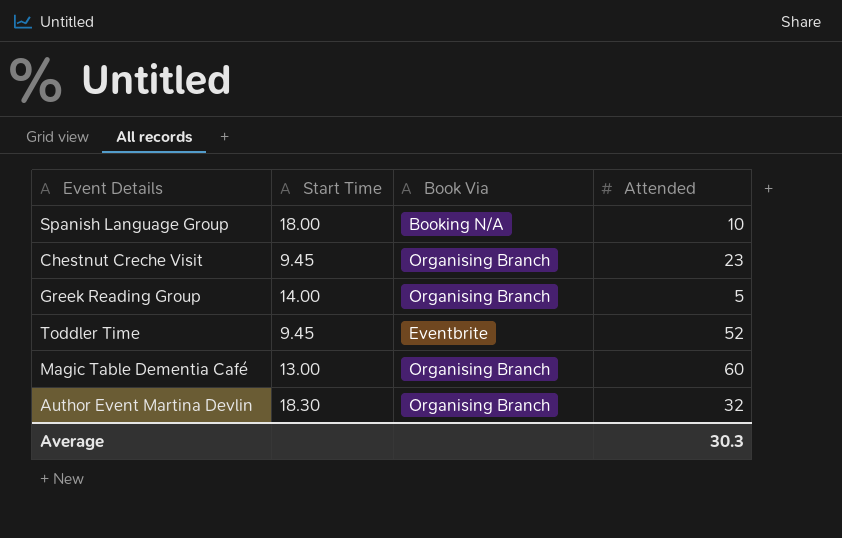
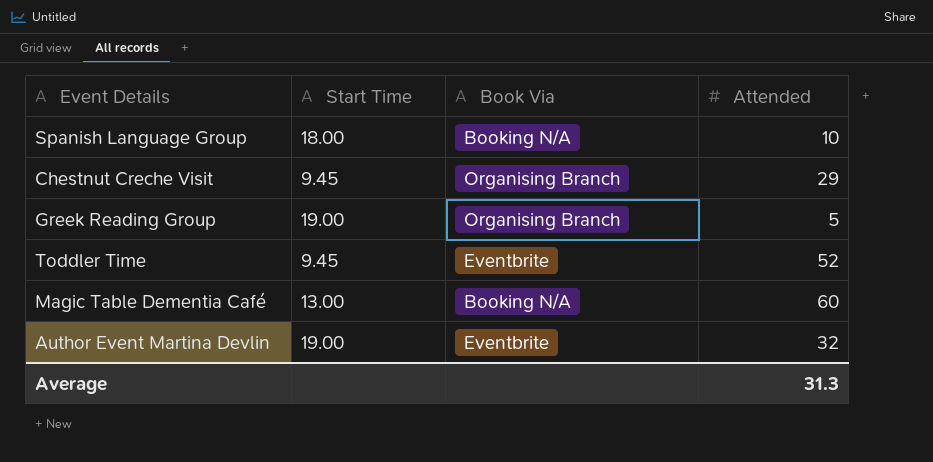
Chestnut Creche Visit | Attended: 23 -> 29
Greek Reading Group | Start Time: 14.00 -> 19.00
Magic Table Dementia Café | Book Via: Organising Branch -> Booking N/A
Author Event Martina Devlin | Start Time: 18.30 -> 19.00
Author Event Martina Devlin | Book Via: Organising Branch -> Eventbrite
Average | Attended: 30.3 -> 31.3

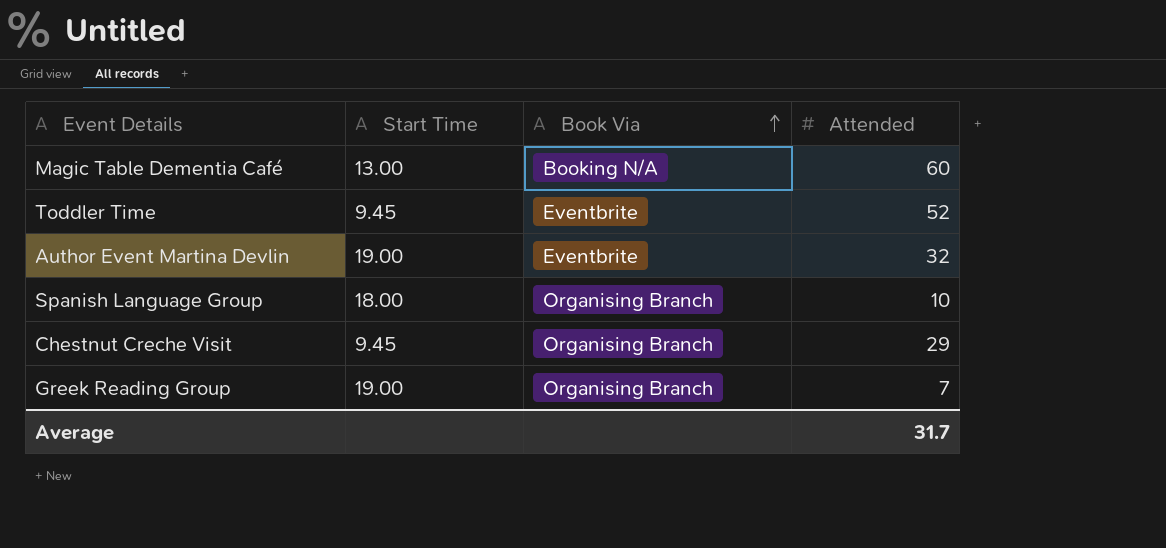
row order: none -> Book Via ascending
Spanish Language Group | Book Via: Booking N/A -> Organising Branch
Greek Reading Group | Attended: 5 -> 7
Average | Attended: 31.3 -> 31.7

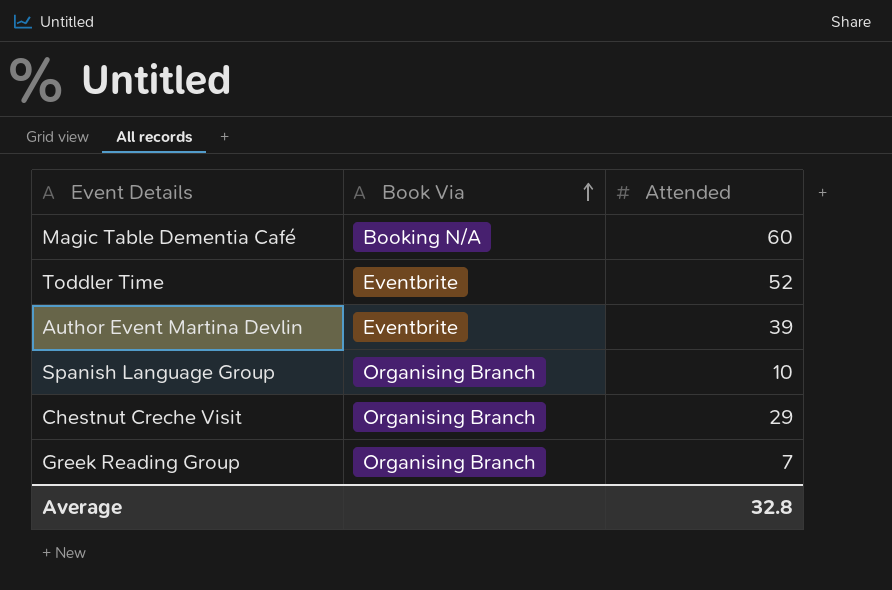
column Start Time | position: 2 -> none
Author Event Martina Devlin | Attended: 32 -> 39
Average | Attended: 31.7 -> 32.8

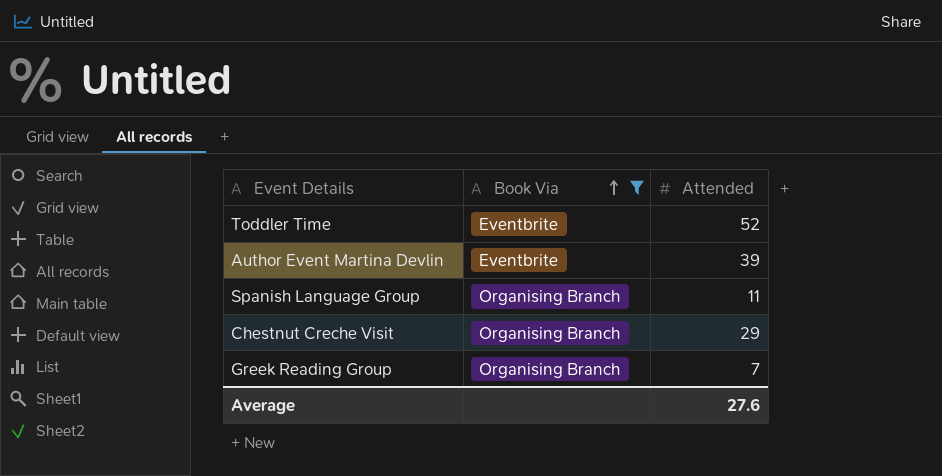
filter: none -> Book Via != Booking N/A
Spanish Language Group | Attended: 10 -> 11
Average | Attended: 32.8 -> 27.6

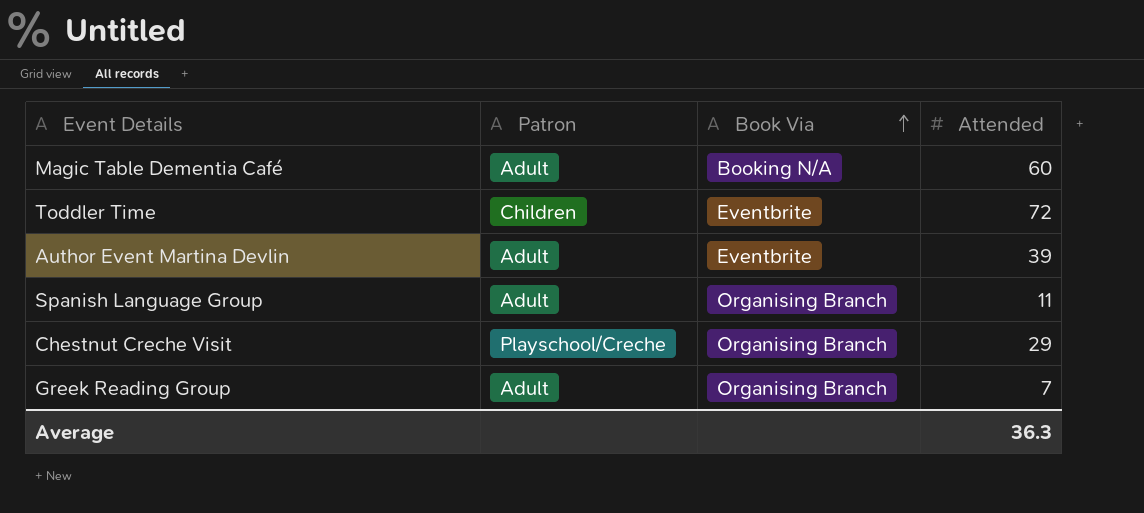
filter: Book Via != Booking N/A -> none
column Patron | position: none -> 2
Toddler Time | Attended: 52 -> 72
Average | Attended: 27.6 -> 36.3

